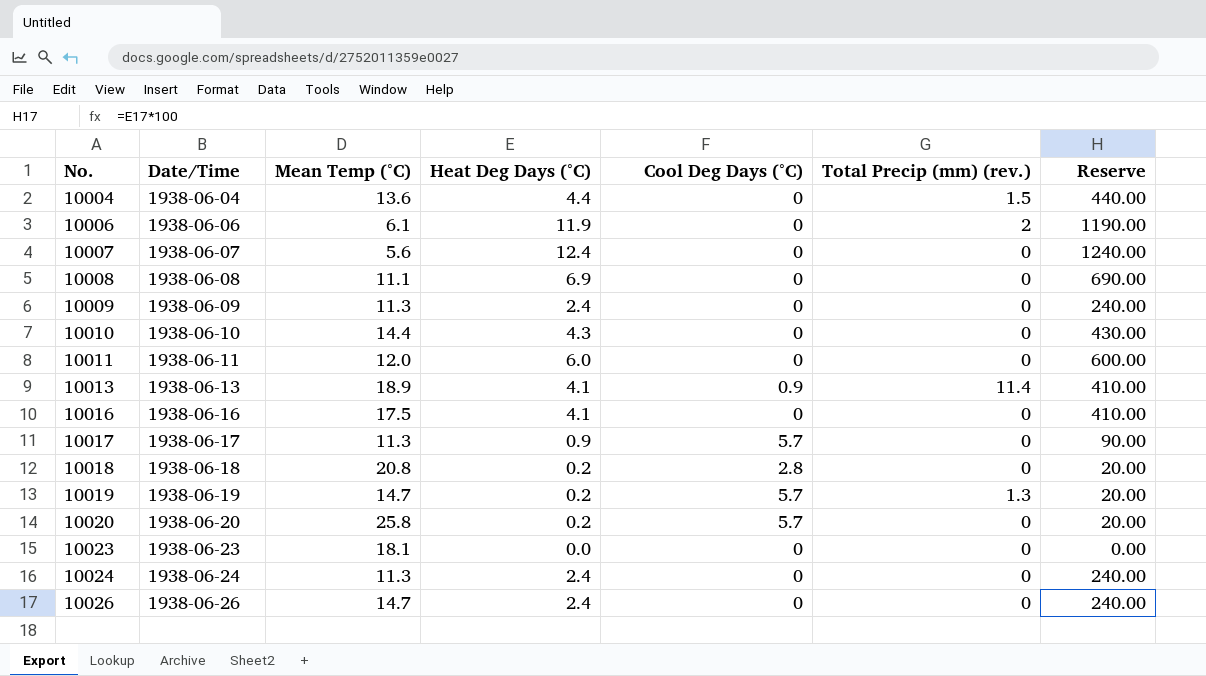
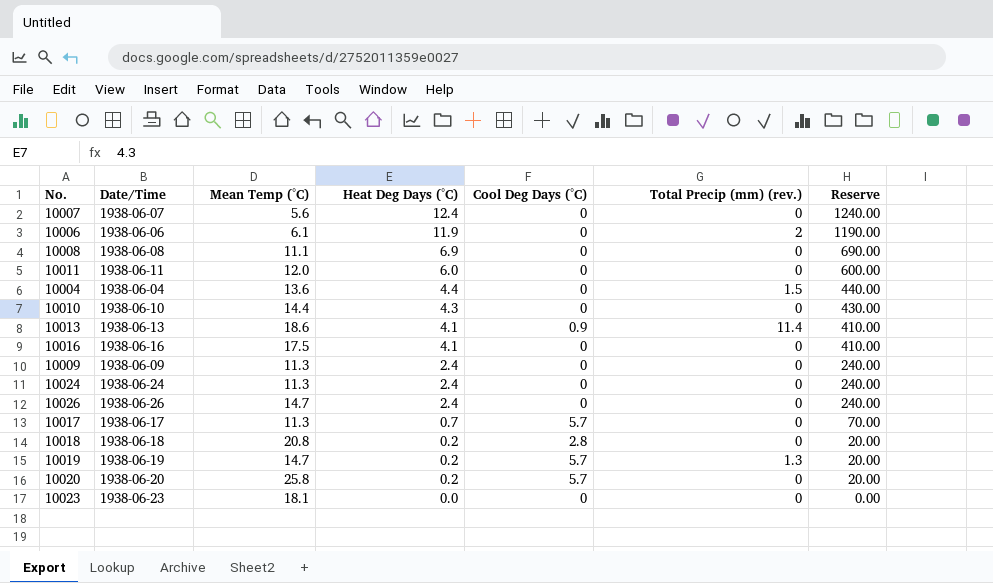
row order: No. ascending -> Heat Deg Days (°C) descending
10013 | Mean Temp (°C): 18.9 -> 18.6
10017 | Heat Deg Days (°C): 0.9 -> 0.7
10017 | Reserve: 90.00 -> 70.00

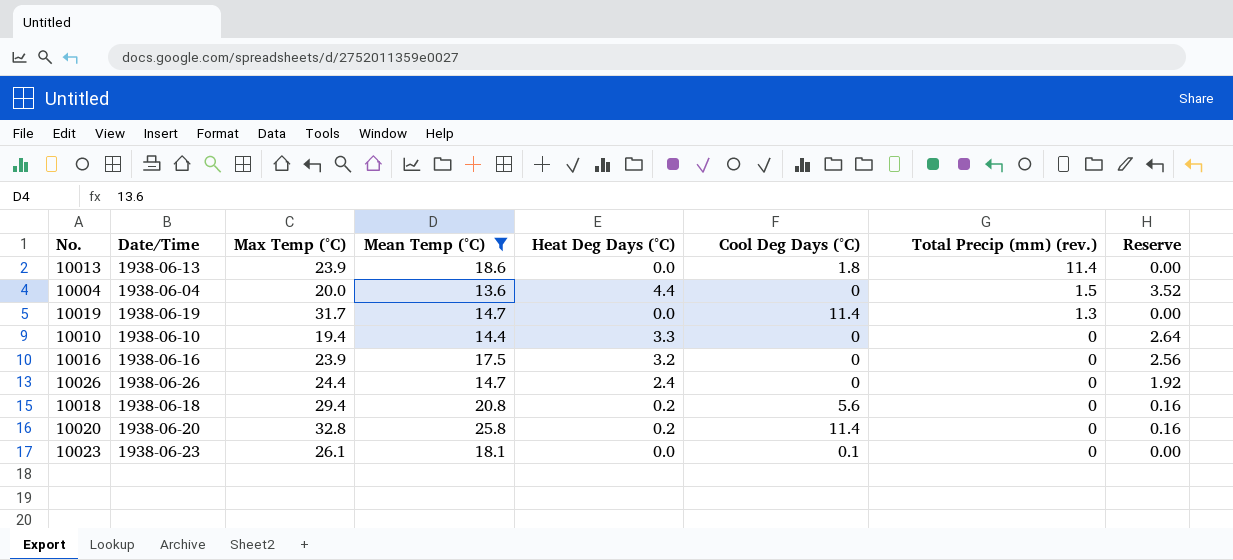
filter: none -> Mean Temp (°C) >= 13.6
row order: Heat Deg Days (°C) descending -> Total Precip (mm) (rev.) descending
column Max Temp (°C) | position: none -> 3
column Reserve | formula: [Heat Deg Days (°C)] * 100 -> [Heat Deg Days (°C)] * 0.8
10013 | Heat Deg Days (°C): 4.1 -> 0.0
10013 | Cool Deg Days (°C): 0.9 -> 1.8
10019 | Heat Deg Days (°C): 0.2 -> 0.0
10019 | Cool Deg Days (°C): 5.7 -> 11.4
10010 | Heat Deg Days (°C): 4.3 -> 3.3
10016 | Heat Deg Days (°C): 4.1 -> 3.2
10018 | Cool Deg Days (°C): 2.8 -> 5.6
10020 | Cool Deg Days (°C): 5.7 -> 11.4
10023 | Cool Deg Days (°C): 0 -> 0.1

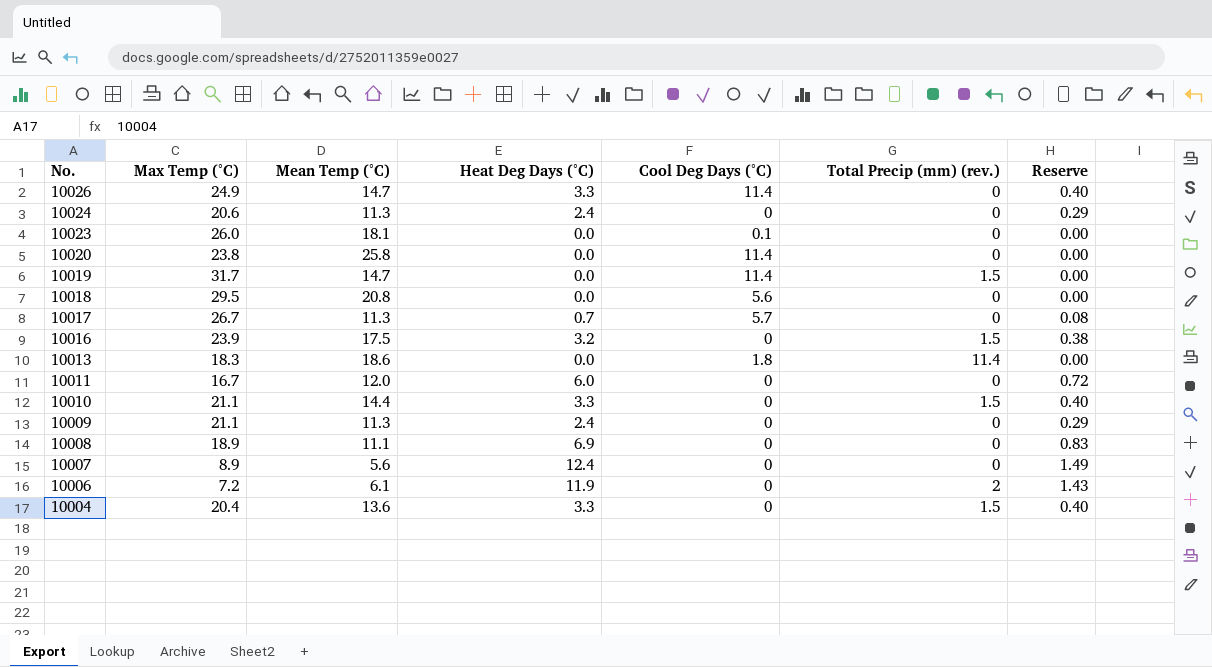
filter: Mean Temp (°C) >= 13.6 -> none
row order: Total Precip (mm) (rev.) descending -> No. descending
column Date/Time | position: 2 -> none
column Reserve | formula: [Heat Deg Days (°C)] * 0.8 -> [Heat Deg Days (°C)] * 0.12
10026 | Max Temp (°C): 24.4 -> 24.9
10026 | Heat Deg Days (°C): 2.4 -> 3.3
10026 | Cool Deg Days (°C): 0 -> 11.4
10023 | Max Temp (°C): 26.1 -> 26.0
10020 | Max Temp (°C): 32.8 -> 23.8
10020 | Heat Deg Days (°C): 0.2 -> 0.0
10019 | Total Precip (mm) (rev.): 1.3 -> 1.5
10018 | Max Temp (°C): 29.4 -> 29.5
10018 | Heat Deg Days (°C): 0.2 -> 0.0
10016 | Total Precip (mm) (rev.): 0 -> 1.5
10013 | Max Temp (°C): 23.9 -> 18.3
10010 | Max Temp (°C): 19.4 -> 21.1
10010 | Total Precip (mm) (rev.): 0 -> 1.5
10004 | Max Temp (°C): 20.0 -> 20.4
10004 | Heat Deg Days (°C): 4.4 -> 3.3

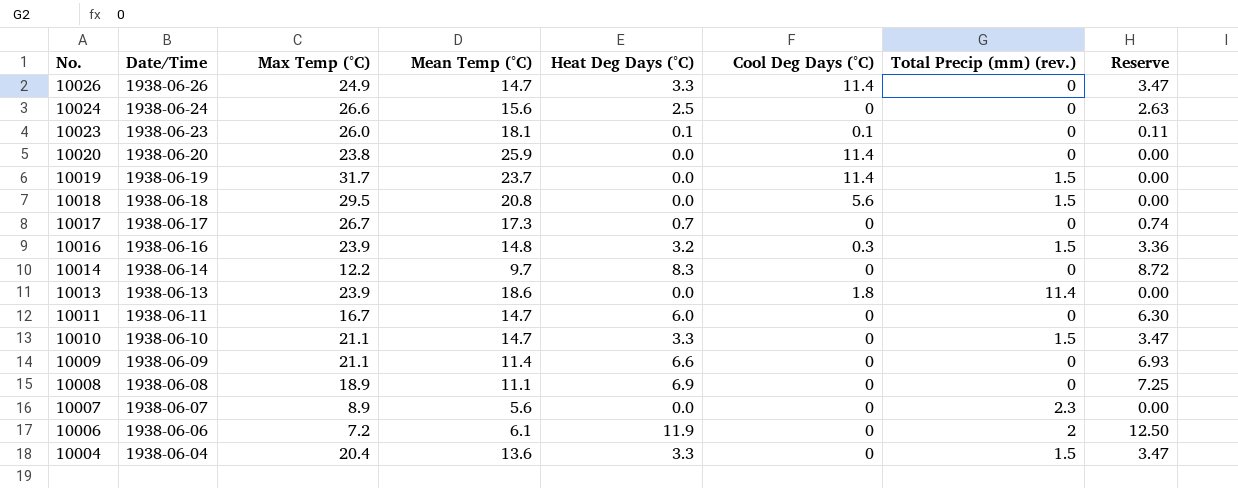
column Date/Time | position: none -> 2
column Reserve | formula: [Heat Deg Days (°C)] * 0.12 -> [Heat Deg Days (°C)] * 1.05
10024 | Max Temp (°C): 20.6 -> 26.6
10024 | Mean Temp (°C): 11.3 -> 15.6
10024 | Heat Deg Days (°C): 2.4 -> 2.5
10023 | Heat Deg Days (°C): 0.0 -> 0.1
10020 | Mean Temp (°C): 25.8 -> 25.9
10019 | Mean Temp (°C): 14.7 -> 23.7
10018 | Total Precip (mm) (rev.): 0 -> 1.5
10017 | Mean Temp (°C): 11.3 -> 17.3
10017 | Cool Deg Days (°C): 5.7 -> 0
10016 | Mean Temp (°C): 17.5 -> 14.8
10016 | Cool Deg Days (°C): 0 -> 0.3
row 10014: none -> 1938-06-14 | 12.2 | 9.7 | 8.3 | 0 | 0 | 8.72
10013 | Max Temp (°C): 18.3 -> 23.9
10011 | Mean Temp (°C): 12.0 -> 14.7
10010 | Mean Temp (°C): 14.4 -> 14.7
10009 | Mean Temp (°C): 11.3 -> 11.4
10009 | Heat Deg Days (°C): 2.4 -> 6.6
10007 | Heat Deg Days (°C): 12.4 -> 0.0
10007 | Total Precip (mm) (rev.): 0 -> 2.3

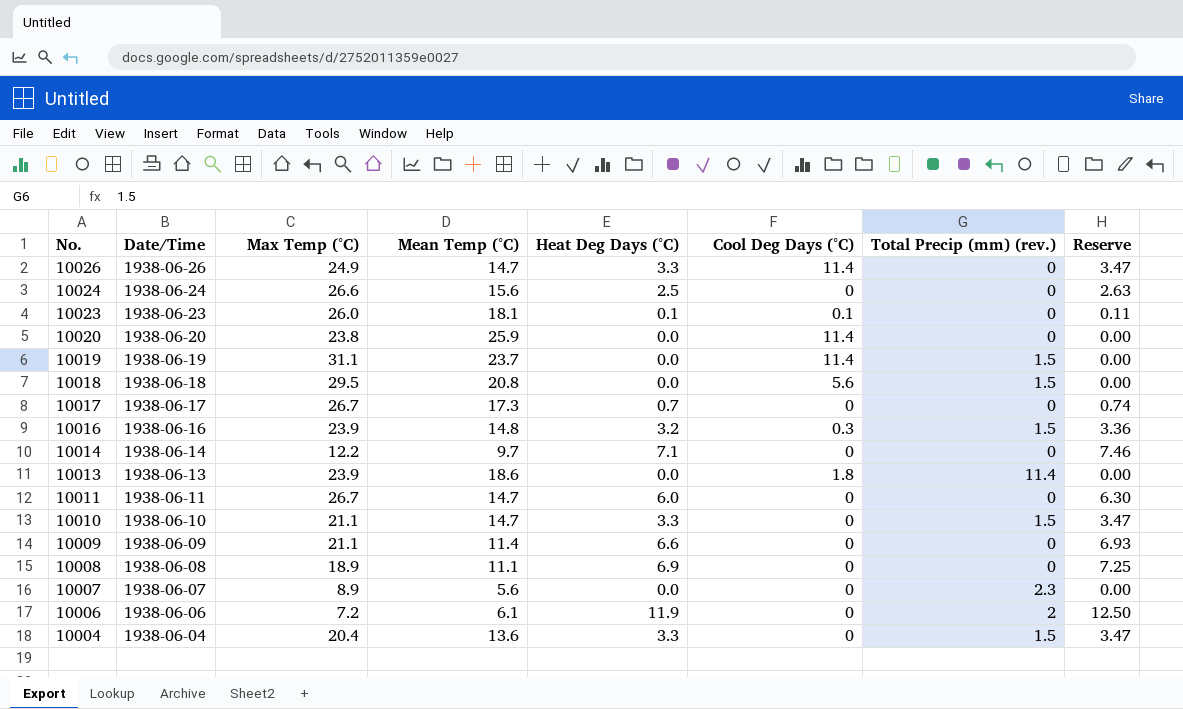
10019 | Max Temp (°C): 31.7 -> 31.1
10014 | Heat Deg Days (°C): 8.3 -> 7.1
10014 | Reserve: 8.72 -> 7.46
10011 | Max Temp (°C): 16.7 -> 26.7

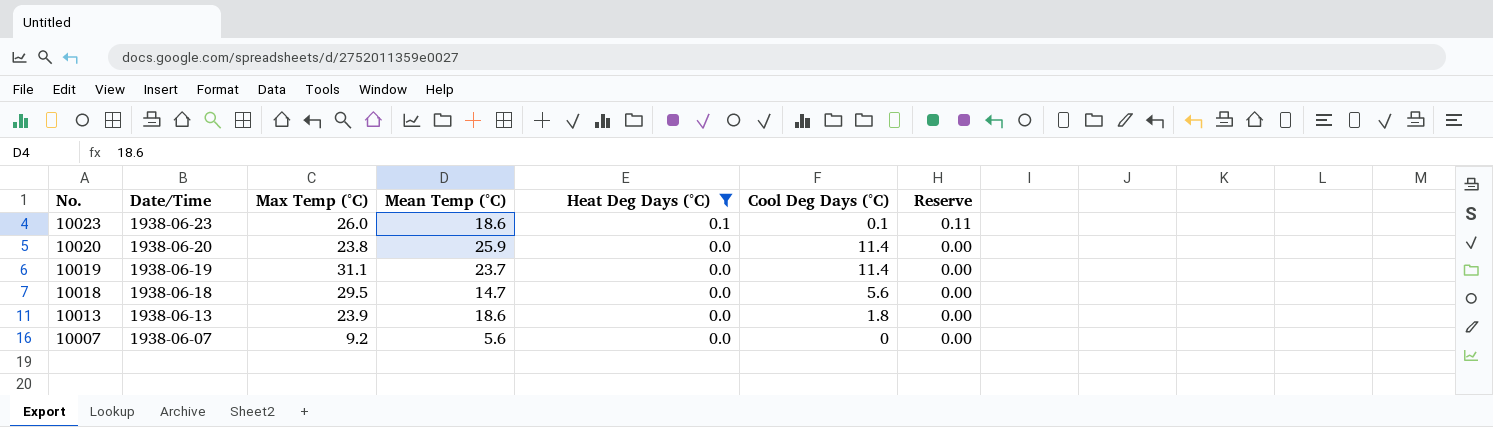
filter: none -> Heat Deg Days (°C) <= 0.1
column Total Precip (mm) (rev.) | position: 7 -> none
10023 | Mean Temp (°C): 18.1 -> 18.6
10018 | Mean Temp (°C): 20.8 -> 14.7
10007 | Max Temp (°C): 8.9 -> 9.2

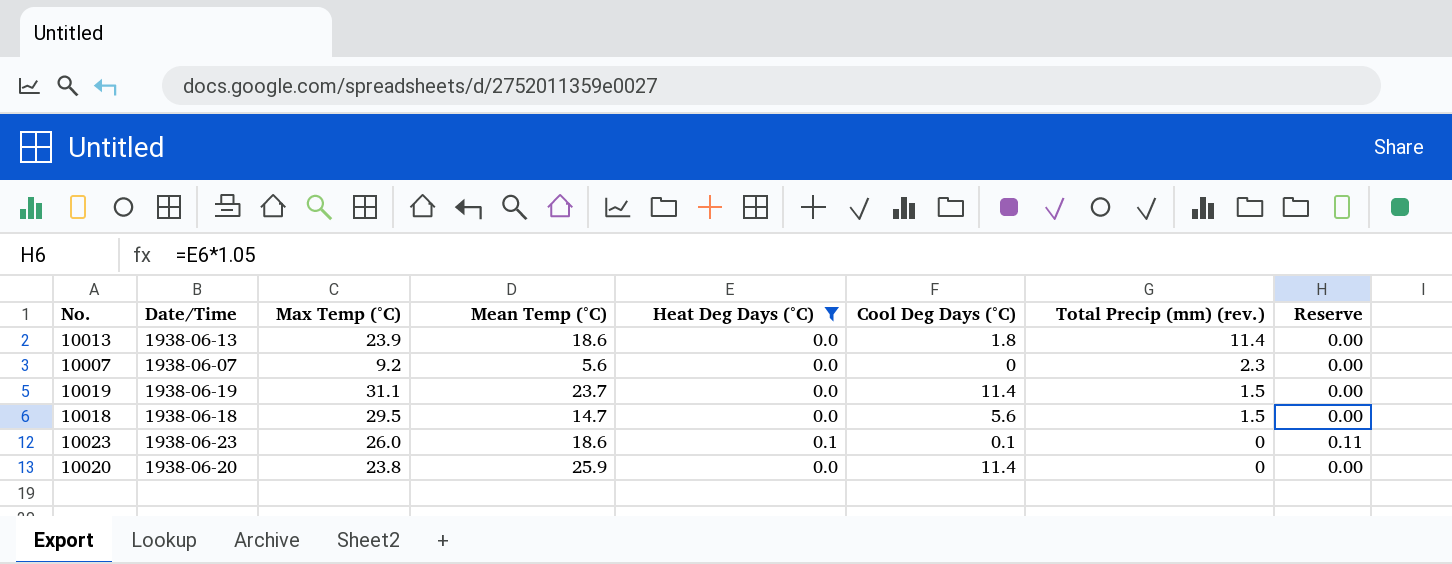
row order: No. descending -> Total Precip (mm) (rev.) descending
column Total Precip (mm) (rev.) | position: none -> 7

